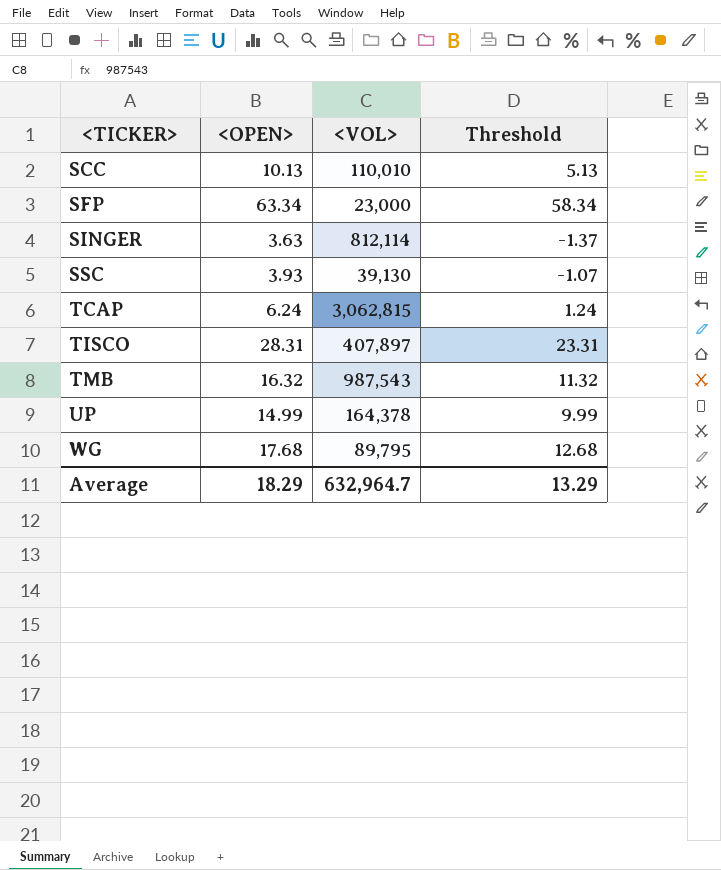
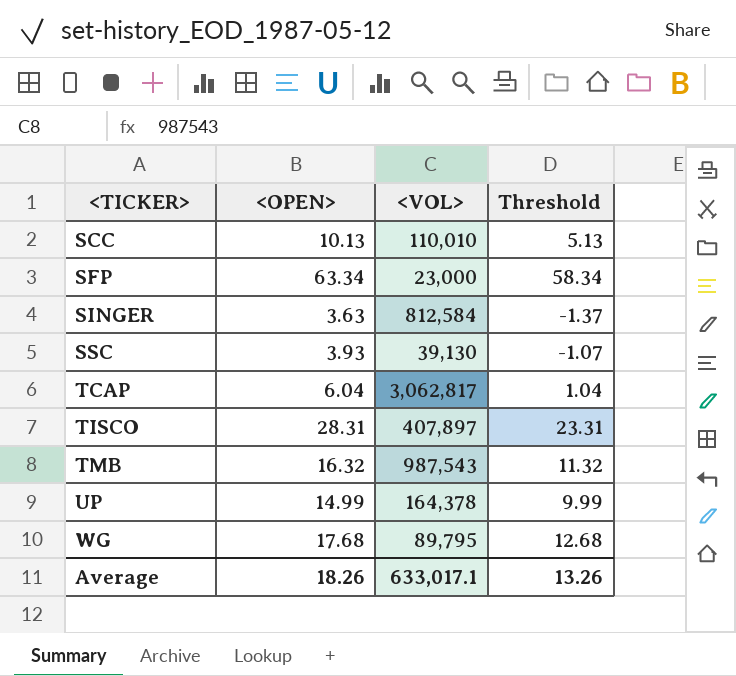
SINGER | <VOL>: 812,114 -> 812,584
TCAP | <OPEN>: 6.24 -> 6.04
TCAP | <VOL>: 3,062,815 -> 3,062,817
TCAP | Threshold: 1.24 -> 1.04
Average | <OPEN>: 18.29 -> 18.26
Average | <VOL>: 632,964.7 -> 633,017.1
Average | Threshold: 13.29 -> 13.26

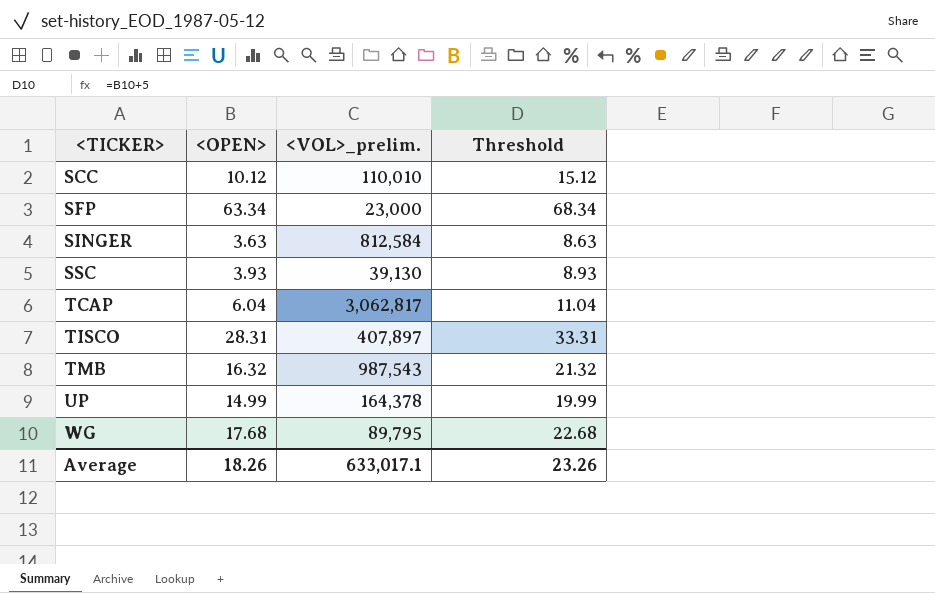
column name: <VOL> -> <VOL>_prelim.
column Threshold | formula: [<OPEN>] - 5 -> [<OPEN>] + 5
SCC | <OPEN>: 10.13 -> 10.12
Average | Threshold: 13.26 -> 23.26

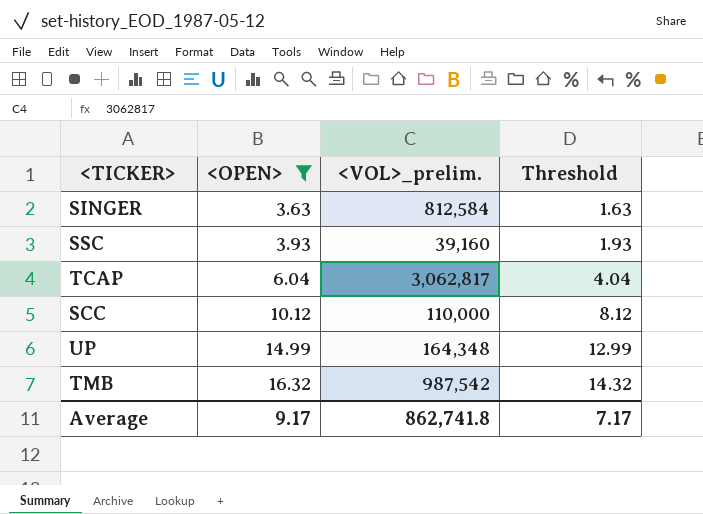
filter: none -> <OPEN> <= 16.32
row order: <TICKER> ascending -> <OPEN> ascending
column Threshold | formula: [<OPEN>] + 5 -> [<OPEN>] - 2
SSC | <VOL>_prelim.: 39,130 -> 39,160
SCC | <VOL>_prelim.: 110,010 -> 110,000
UP | <VOL>_prelim.: 164,378 -> 164,348
TMB | <VOL>_prelim.: 987,543 -> 987,542
Average | <OPEN>: 18.26 -> 9.17
Average | <VOL>_prelim.: 633,017.1 -> 862,741.8
Average | Threshold: 23.26 -> 7.17

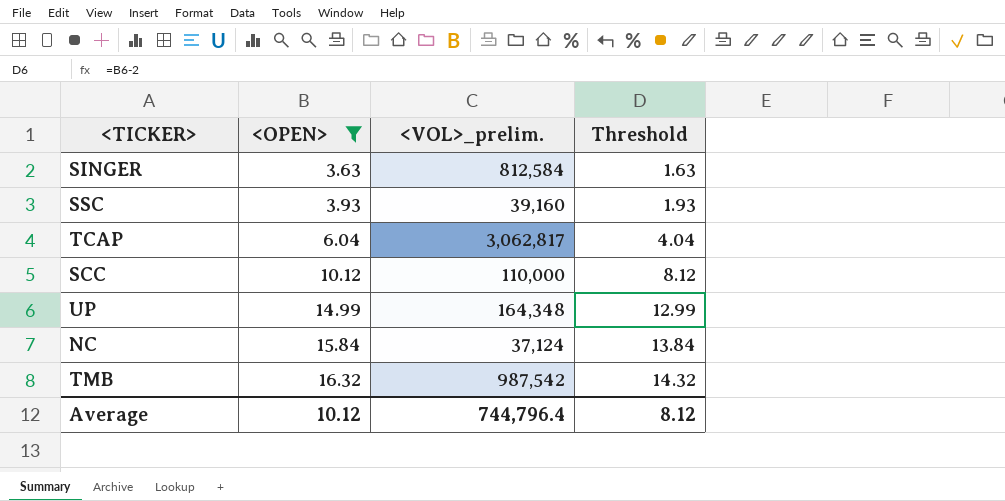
row NC: none -> 15.84 | 37,124 | 13.84
Average | <OPEN>: 9.17 -> 10.12
Average | <VOL>_prelim.: 862,741.8 -> 744,796.4
Average | Threshold: 7.17 -> 8.12

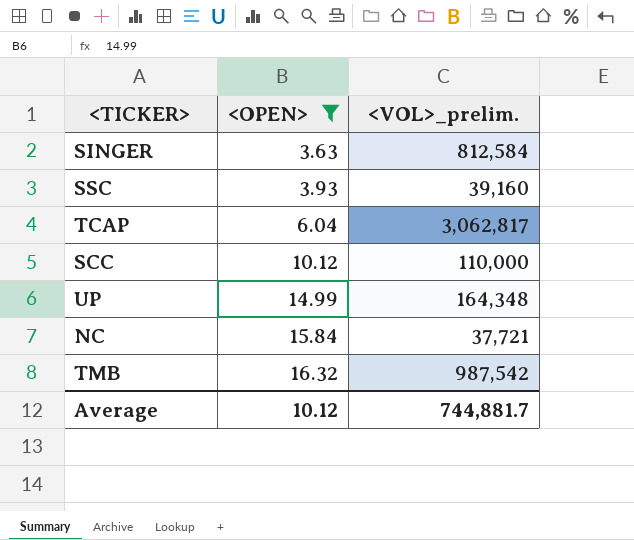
column Threshold | formula: [<OPEN>] - 2 -> none
NC | <VOL>_prelim.: 37,124 -> 37,721
Average | <VOL>_prelim.: 744,796.4 -> 744,881.7

